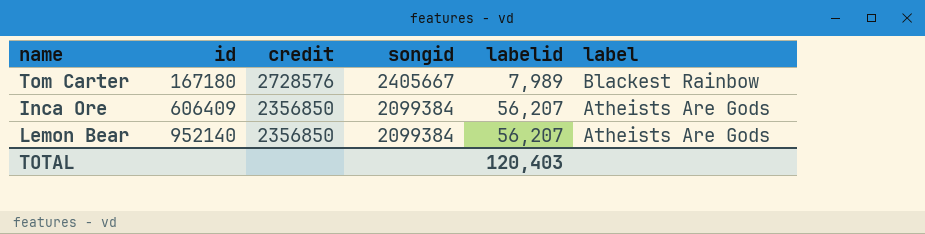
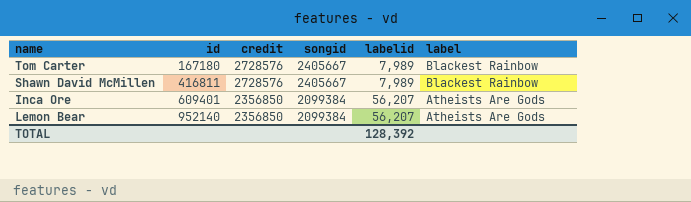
row Shawn David McMillen: none -> 416811 | 2728576 | 2405667 | 7,989 | Blackest Rainbow
Inca Ore | id: 606409 -> 609401
TOTAL | labelid: 120,403 -> 128,392

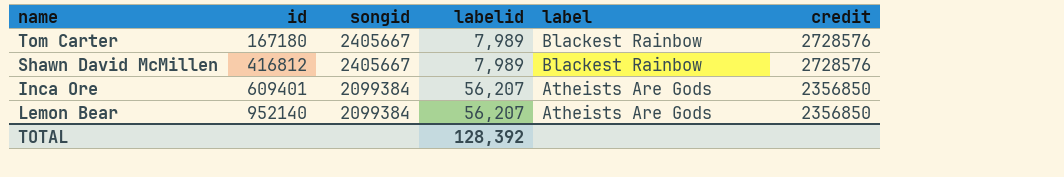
column credit | position: 3 -> 6
Shawn David McMillen | id: 416811 -> 416812

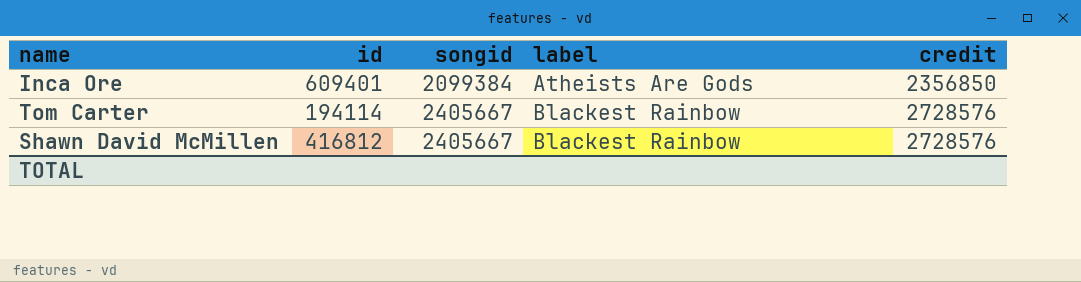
row order: id ascending -> songid ascending
column labelid | position: 4 -> none
row Lemon Bear: 952140 | 2099384 | 56,207 | Atheists Are Gods | 2356850 -> none
Tom Carter | id: 167180 -> 194114

